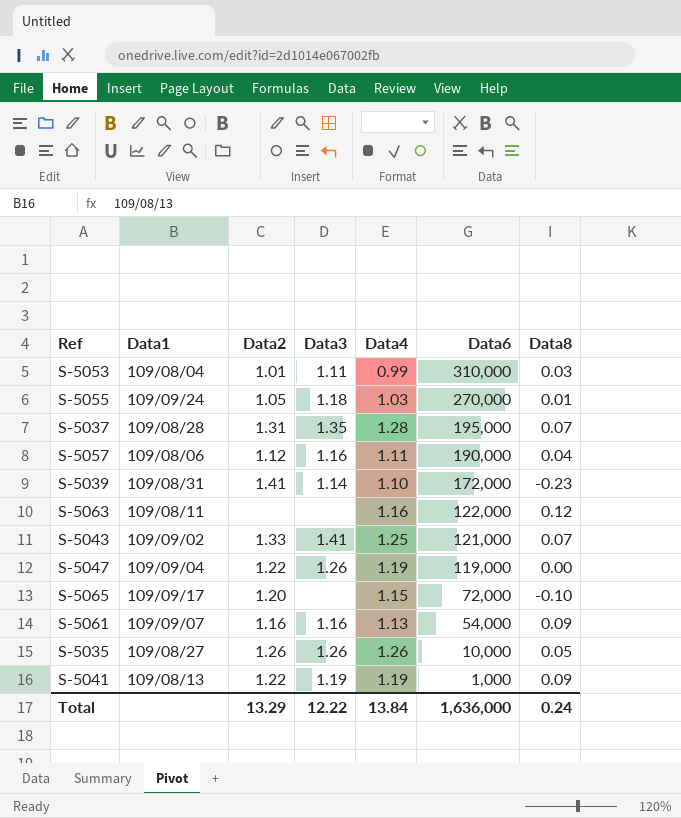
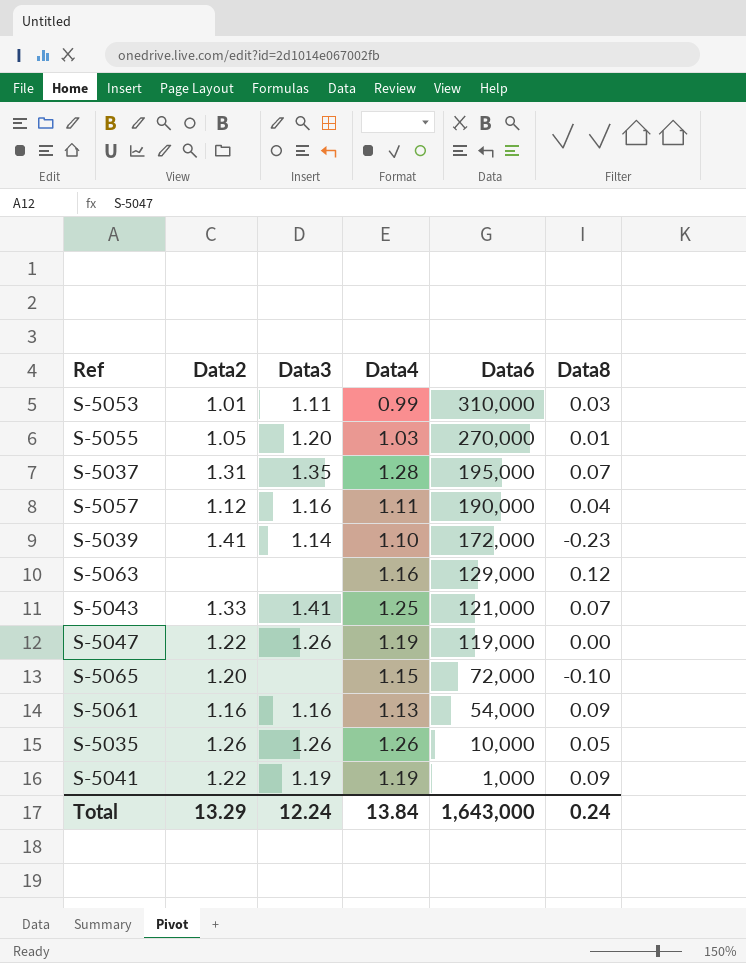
column Data1 | position: 2 -> none
S-5055 | Data3: 1.18 -> 1.20
S-5063 | Data6: 122,000 -> 129,000
Total | Data3: 12.22 -> 12.24
Total | Data6: 1,636,000 -> 1,643,000

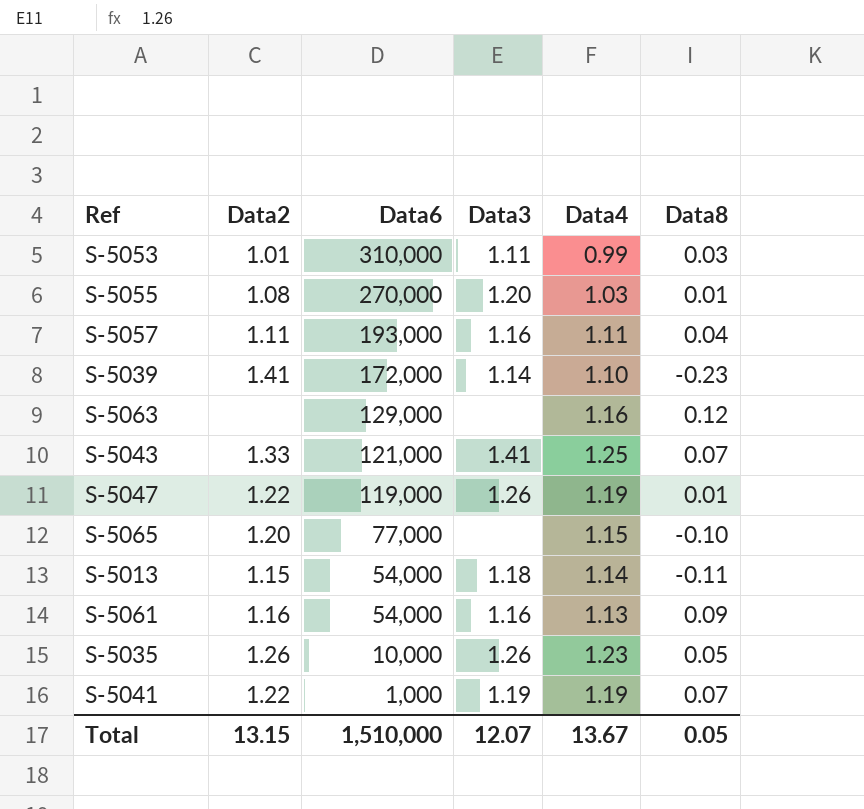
column Data6 | position: 5 -> 3
row S-5037: 1.31 | 1.35 | 1.28 | 195,000 | 0.07 -> none
S-5055 | Data2: 1.05 -> 1.08
S-5057 | Data2: 1.12 -> 1.11
S-5057 | Data6: 190,000 -> 193,000
S-5047 | Data8: 0.00 -> 0.01
S-5065 | Data6: 72,000 -> 77,000
row S-5013: none -> 1.15 | 54,000 | 1.18 | 1.14 | -0.11
S-5035 | Data4: 1.26 -> 1.23
S-5041 | Data8: 0.09 -> 0.07
Total | Data2: 13.29 -> 13.15
Total | Data6: 1,643,000 -> 1,510,000
Total | Data3: 12.24 -> 12.07
Total | Data4: 13.84 -> 13.67
Total | Data8: 0.24 -> 0.05

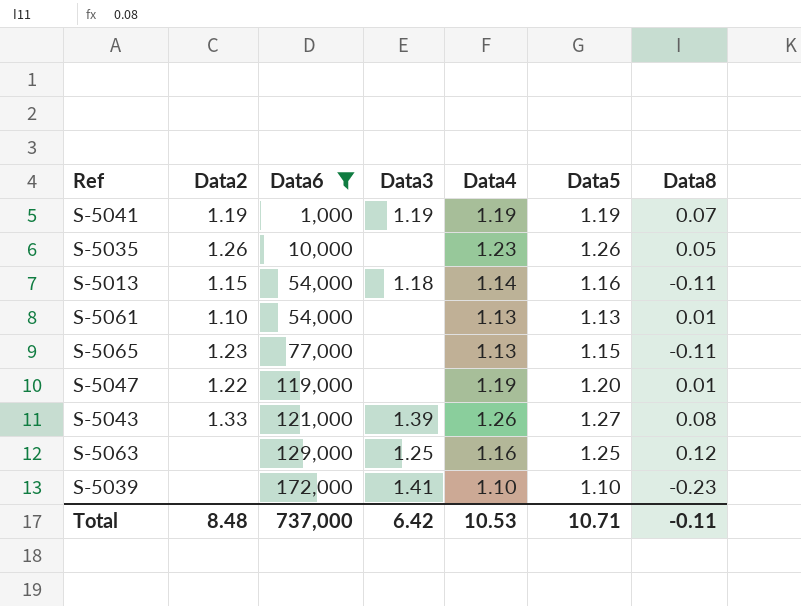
filter: none -> Data6 <= 172,000
row order: Data6 descending -> Data6 ascending
column Data5 | position: none -> 6
S-5041 | Data2: 1.22 -> 1.19
S-5035 | Data3: 1.26 -> none
S-5061 | Data2: 1.16 -> 1.10
S-5061 | Data3: 1.16 -> none
S-5061 | Data8: 0.09 -> 0.01
S-5065 | Data2: 1.20 -> 1.23
S-5065 | Data4: 1.15 -> 1.13
S-5065 | Data8: -0.10 -> -0.11
S-5047 | Data3: 1.26 -> none
S-5043 | Data3: 1.41 -> 1.39
S-5043 | Data4: 1.25 -> 1.26
S-5043 | Data8: 0.07 -> 0.08
S-5063 | Data3: none -> 1.25
S-5039 | Data2: 1.41 -> none
S-5039 | Data3: 1.14 -> 1.41
Total | Data2: 13.15 -> 8.48
Total | Data6: 1,510,000 -> 737,000
Total | Data3: 12.07 -> 6.42
Total | Data4: 13.67 -> 10.53
Total | Data8: 0.05 -> -0.11

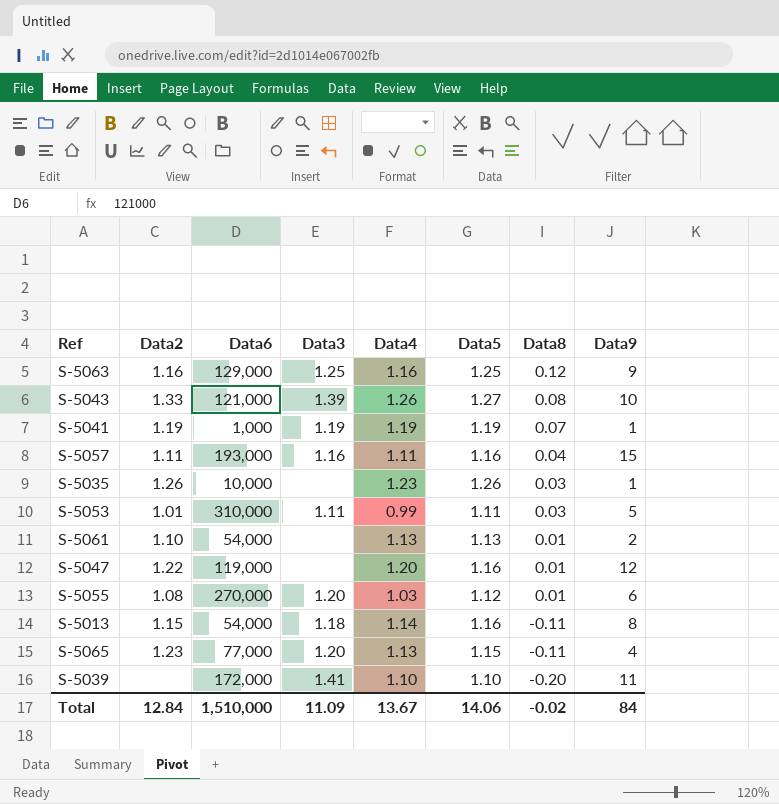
filter: Data6 <= 172,000 -> none
row order: Data6 ascending -> Data8 descending
column Data9 | position: none -> 8
S-5063 | Data2: none -> 1.16
S-5035 | Data8: 0.05 -> 0.03
S-5047 | Data4: 1.19 -> 1.20
S-5047 | Data5: 1.20 -> 1.16
S-5065 | Data3: none -> 1.20
S-5039 | Data8: -0.23 -> -0.20
Total | Data2: 8.48 -> 12.84
Total | Data6: 737,000 -> 1,510,000
Total | Data3: 6.42 -> 11.09
Total | Data4: 10.53 -> 13.67
Total | Data5: 10.71 -> 14.06
Total | Data8: -0.11 -> -0.02

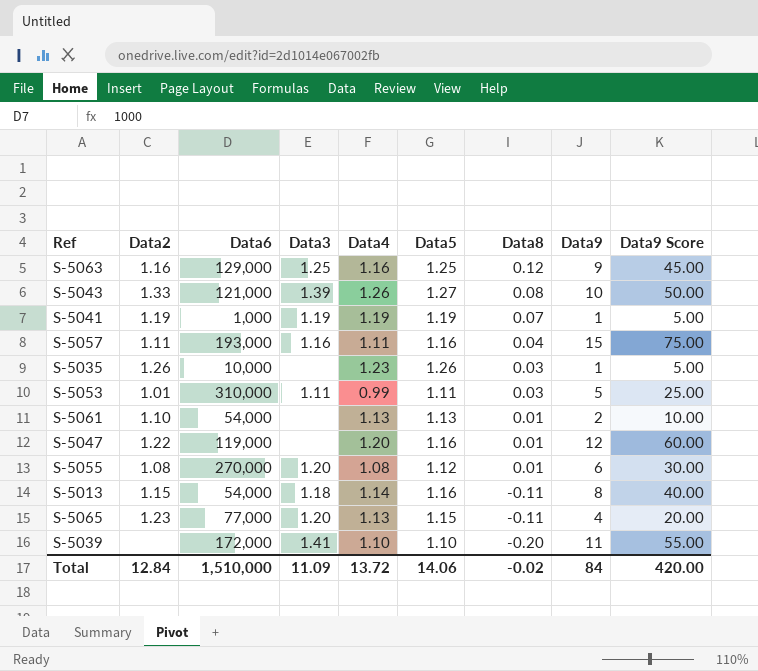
column Data9 Score | formula: none -> [Data9] * 5
S-5055 | Data4: 1.03 -> 1.08
Total | Data4: 13.67 -> 13.72

